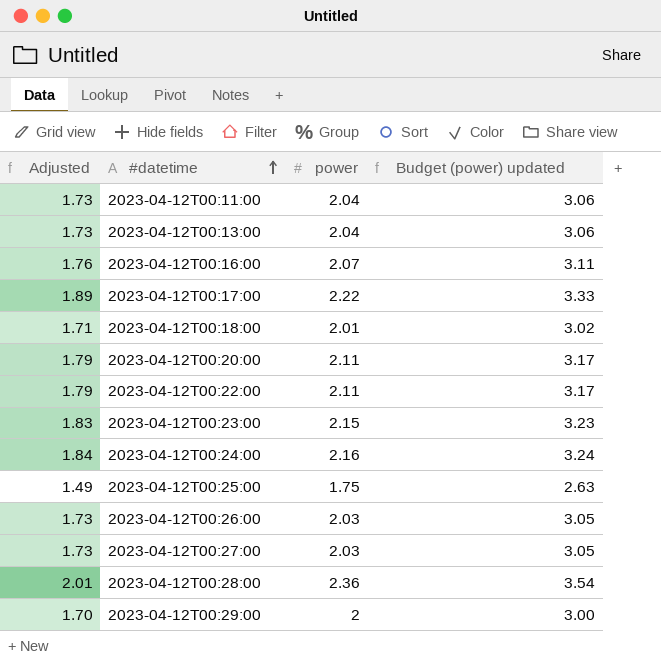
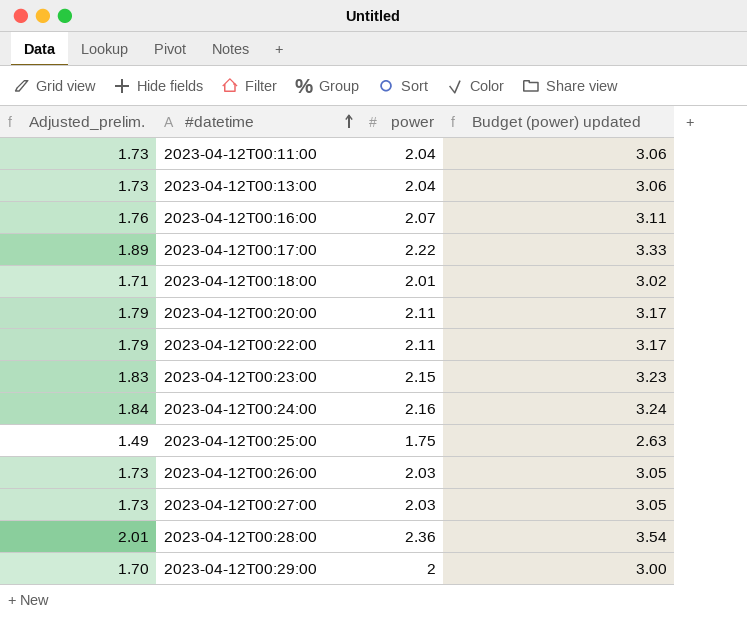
column name: Adjusted -> Adjusted_prelim.

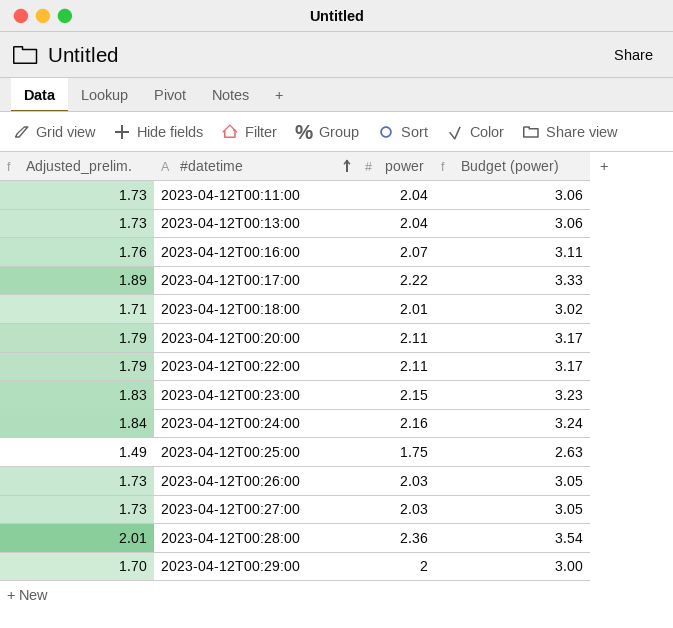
column name: Budget (power) updated -> Budget (power)

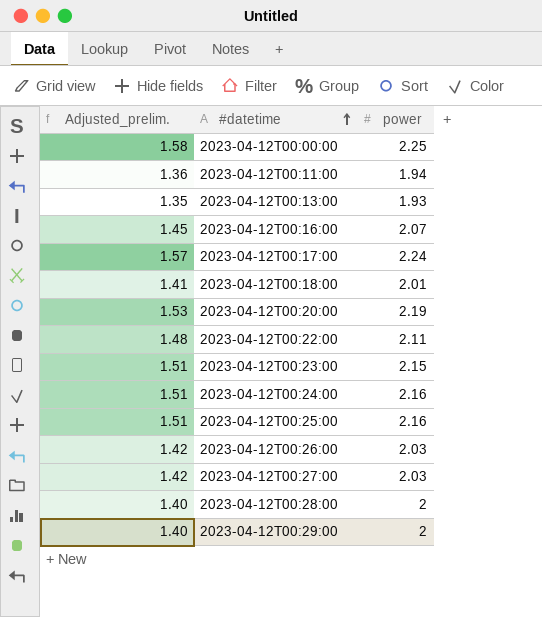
column Budget (power) | formula: [power] * 1.5 -> none
column Adjusted_prelim. | formula: [power] * 0.85 -> [power] * 0.7
row 2023-04-12T00:00:00: none -> 1.58 | 2.25
2023-04-12T00:11:00 | power: 2.04 -> 1.94
2023-04-12T00:13:00 | power: 2.04 -> 1.93
2023-04-12T00:17:00 | power: 2.22 -> 2.24
2023-04-12T00:20:00 | power: 2.11 -> 2.19
2023-04-12T00:25:00 | power: 1.75 -> 2.16
2023-04-12T00:28:00 | power: 2.36 -> 2

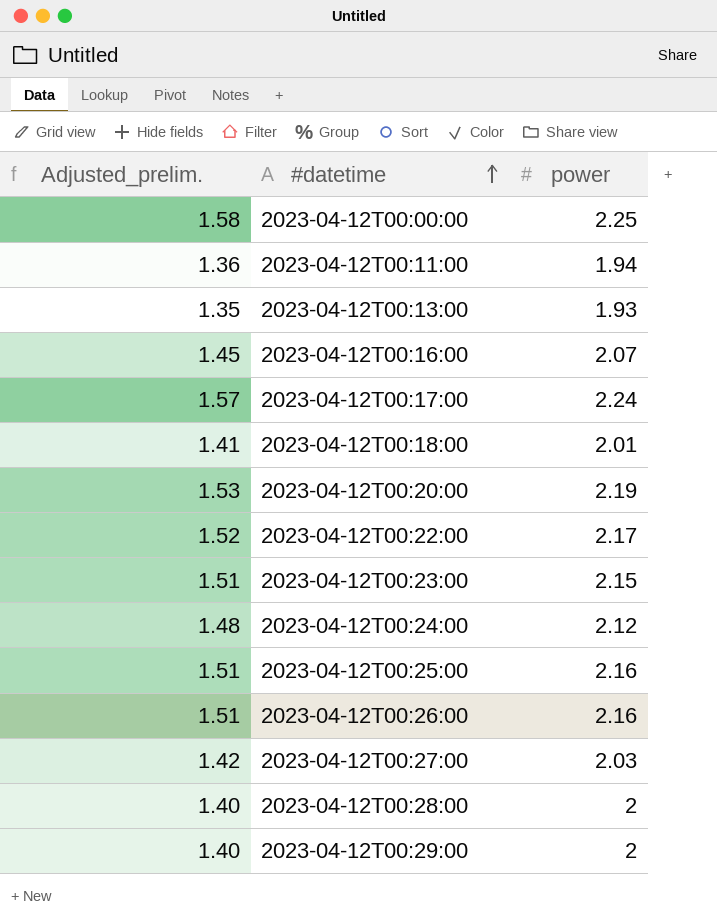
2023-04-12T00:22:00 | Adjusted_prelim.: 1.48 -> 1.52
2023-04-12T00:22:00 | power: 2.11 -> 2.17
2023-04-12T00:24:00 | Adjusted_prelim.: 1.51 -> 1.48
2023-04-12T00:24:00 | power: 2.16 -> 2.12
2023-04-12T00:26:00 | Adjusted_prelim.: 1.42 -> 1.51
2023-04-12T00:26:00 | power: 2.03 -> 2.16

